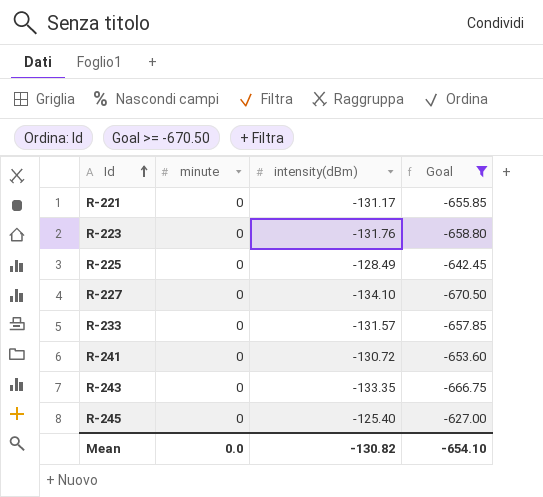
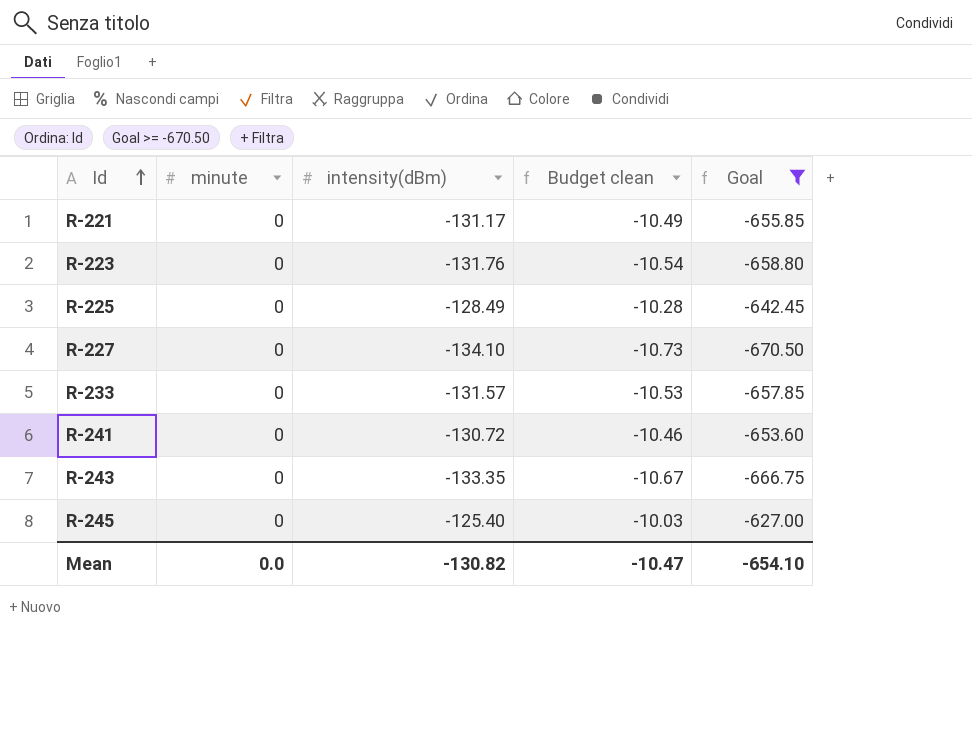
column Budget clean | formula: none -> [intensity(dBm)] * 0.08

